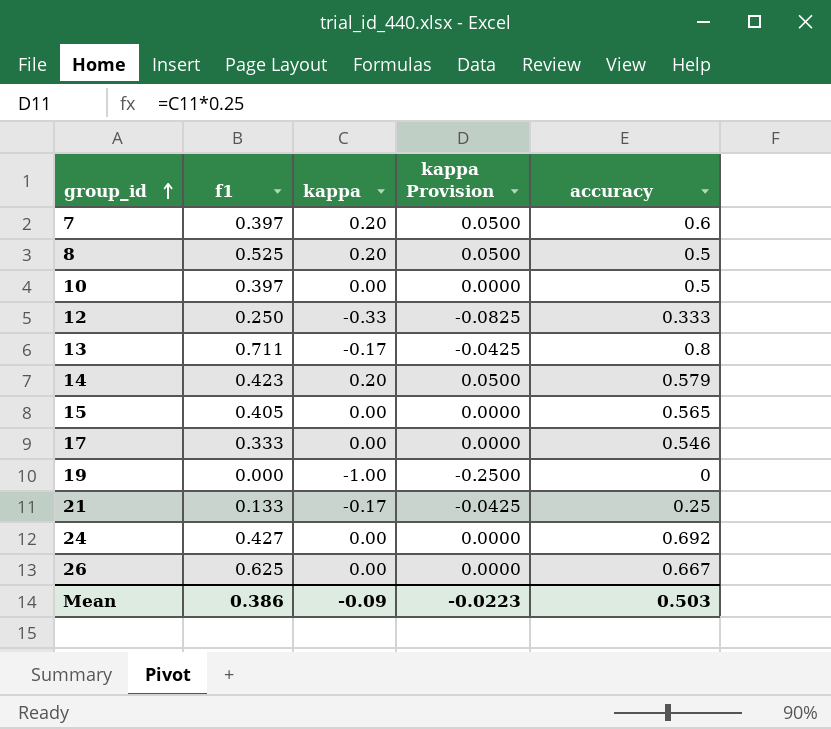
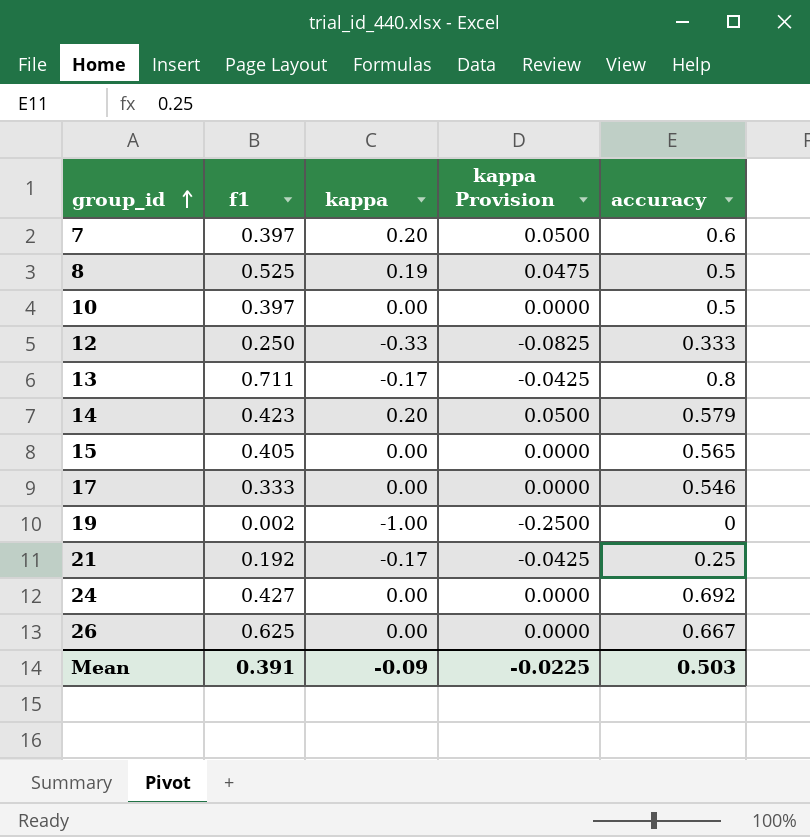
8 | kappa: 0.20 -> 0.19
8 | kappa Provision: 0.0500 -> 0.0475
19 | f1: 0.000 -> 0.002
21 | f1: 0.133 -> 0.192
Mean | f1: 0.386 -> 0.391
Mean | kappa Provision: -0.0223 -> -0.0225

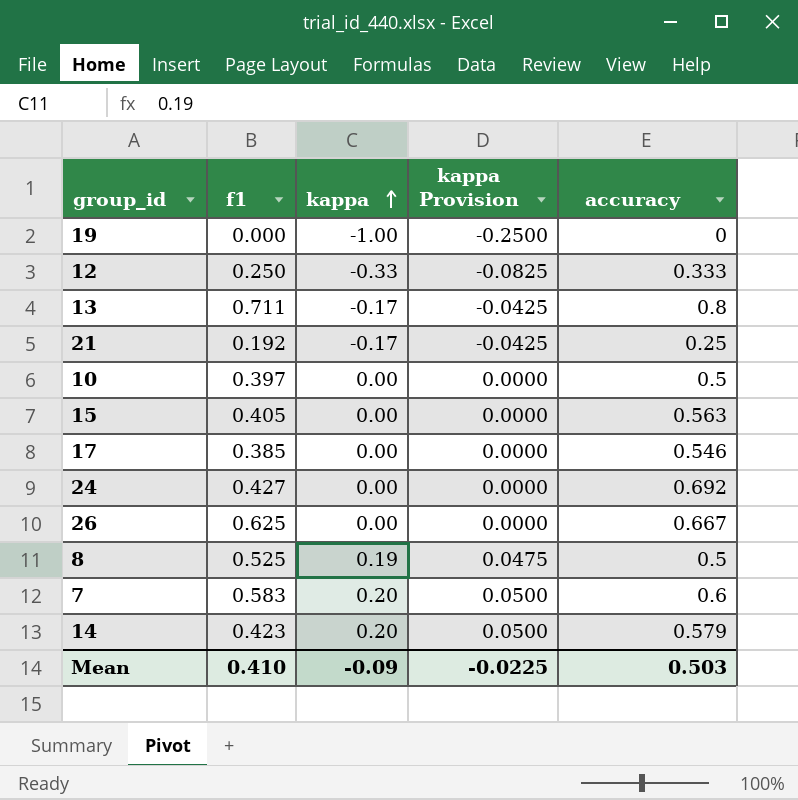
row order: group_id ascending -> kappa ascending
19 | f1: 0.002 -> 0.000
15 | accuracy: 0.565 -> 0.563
17 | f1: 0.333 -> 0.385
7 | f1: 0.397 -> 0.583
Mean | f1: 0.391 -> 0.410

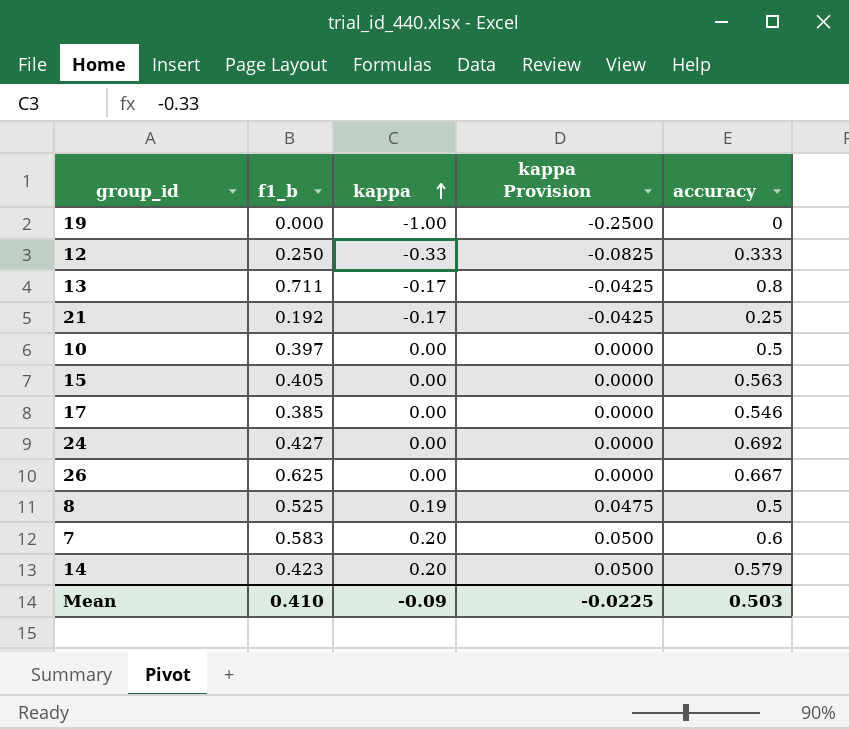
column name: f1 -> f1_b

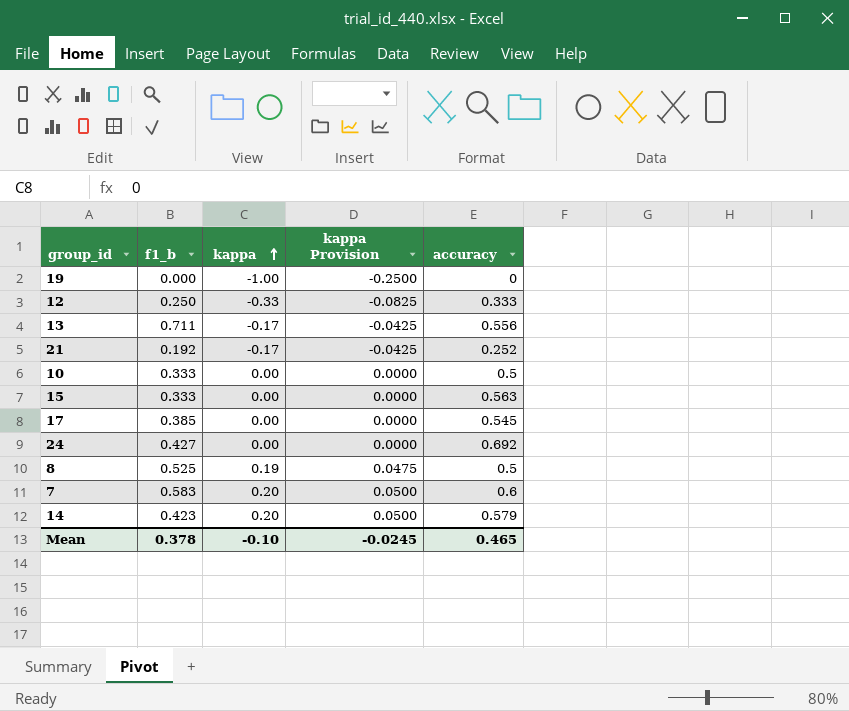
row 26: 0.625 | 0.00 | 0.0000 | 0.667 -> none
13 | accuracy: 0.8 -> 0.556
21 | accuracy: 0.25 -> 0.252
10 | f1_b: 0.397 -> 0.333
15 | f1_b: 0.405 -> 0.333
17 | accuracy: 0.546 -> 0.545
Mean | f1_b: 0.410 -> 0.378
Mean | kappa: -0.09 -> -0.10
Mean | kappa Provision: -0.0225 -> -0.0245
Mean | accuracy: 0.503 -> 0.465

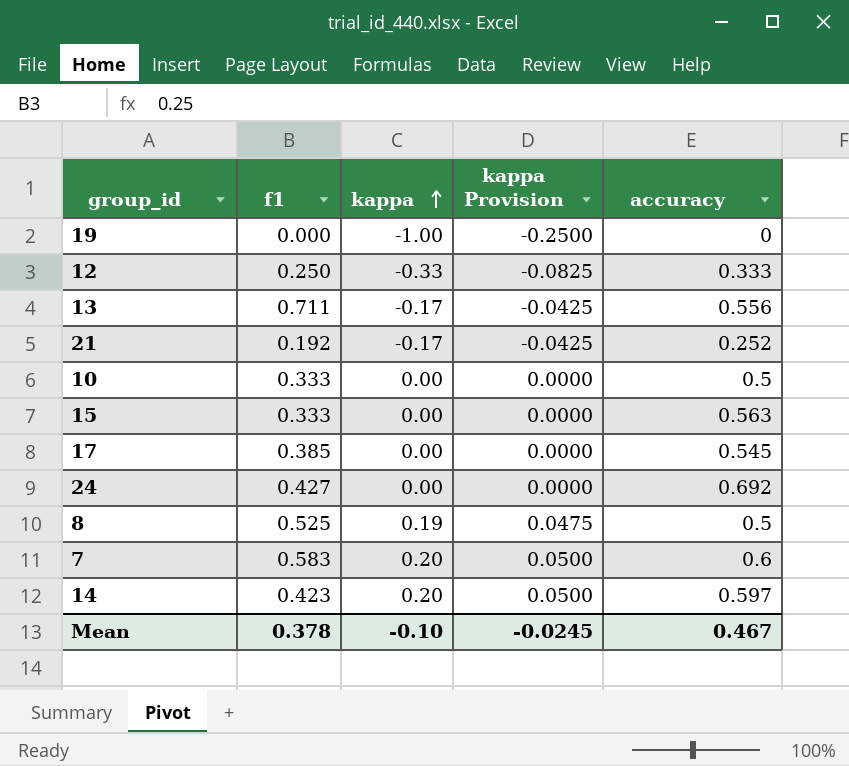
column name: f1_b -> f1
14 | accuracy: 0.579 -> 0.597
Mean | accuracy: 0.465 -> 0.467

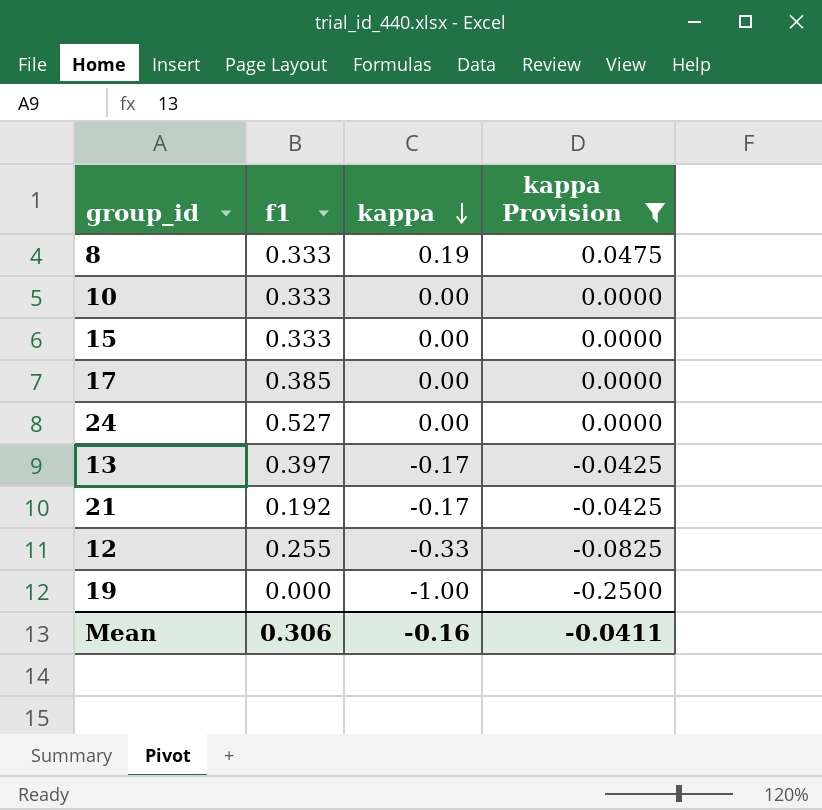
filter: none -> kappa Provision != 0.0500
row order: kappa ascending -> kappa descending
column accuracy | position: 5 -> none
8 | f1: 0.525 -> 0.333
24 | f1: 0.427 -> 0.527
13 | f1: 0.711 -> 0.397
12 | f1: 0.250 -> 0.255
Mean | f1: 0.378 -> 0.306
Mean | kappa: -0.10 -> -0.16
Mean | kappa Provision: -0.0245 -> -0.0411

